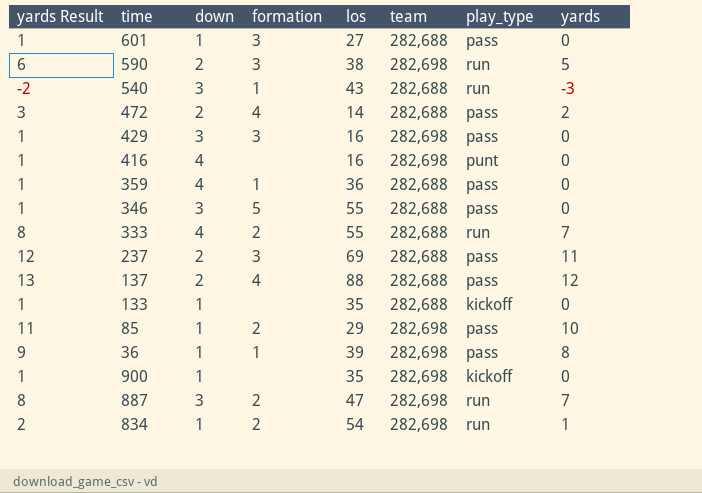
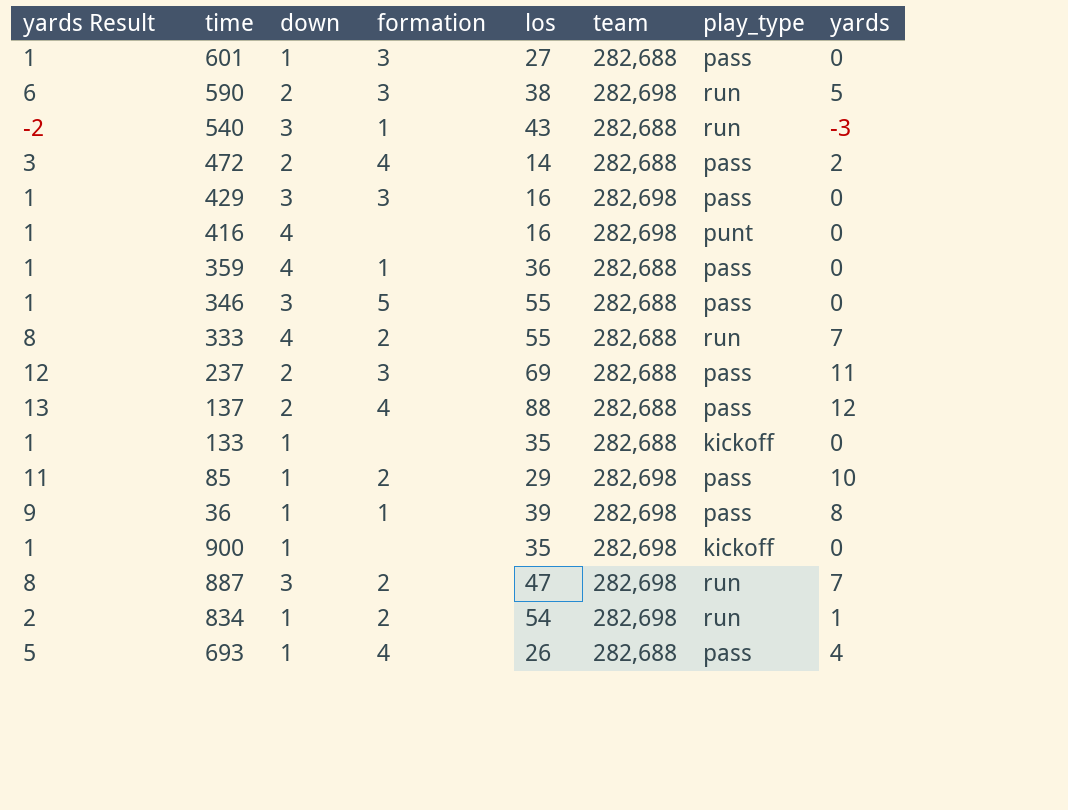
row 693: none -> 5 | 1 | 4 | 26 | 282,688 | pass | 4

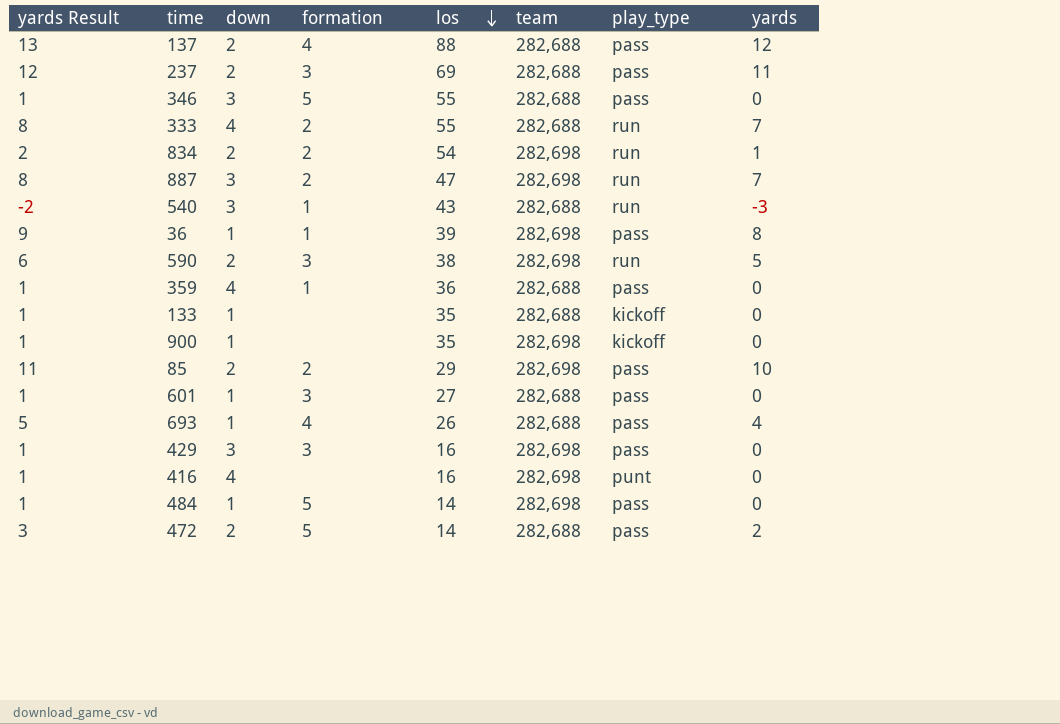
row order: none -> los descending
834 | down: 1 -> 2
85 | down: 1 -> 2
row 484: none -> 1 | 1 | 5 | 14 | 282,698 | pass | 0
472 | formation: 4 -> 5

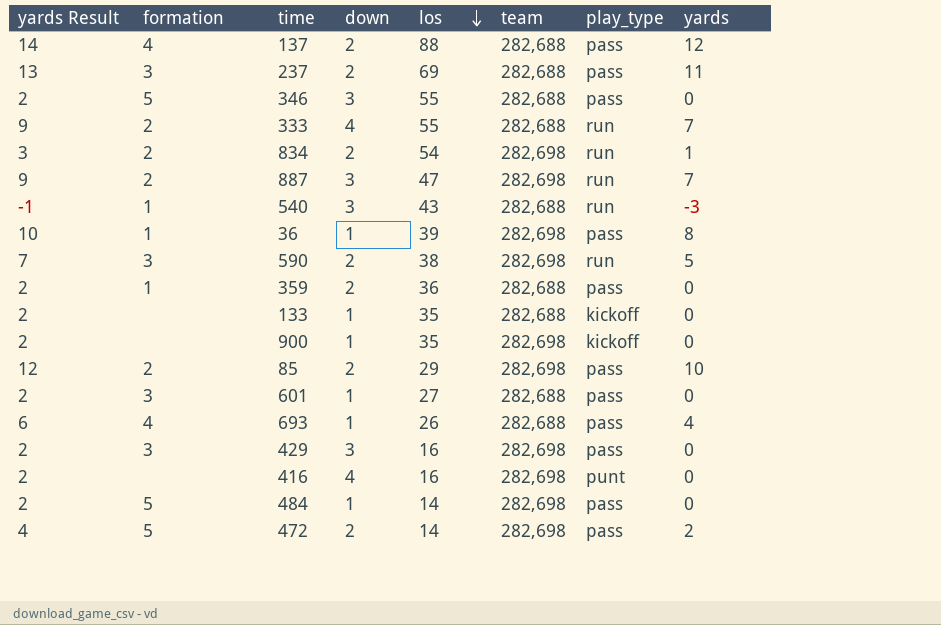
column yards Result | formula: [yards] + 1 -> [yards] + 2
column formation | position: 4 -> 2
359 | down: 4 -> 2
472 | team: 282,688 -> 282,698

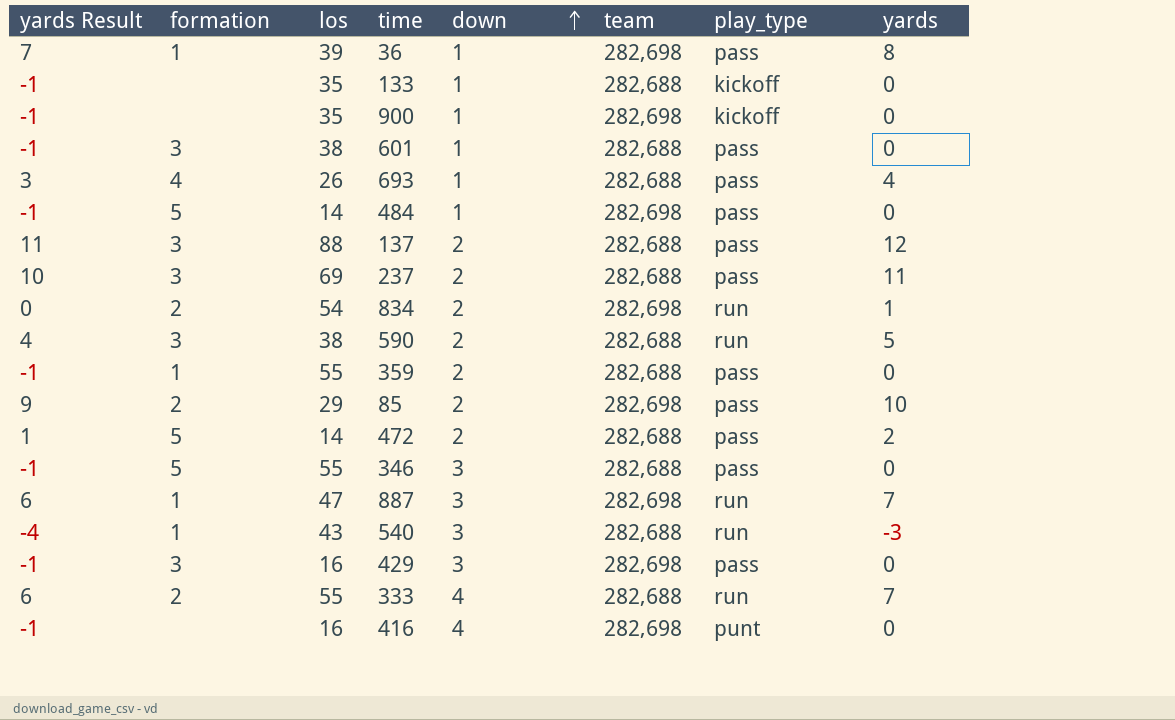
row order: los descending -> down ascending
column yards Result | formula: [yards] + 2 -> [yards] - 1
column los | position: 5 -> 3
601 | los: 27 -> 38
137 | formation: 4 -> 3
590 | team: 282,698 -> 282,688
359 | los: 36 -> 55
472 | team: 282,698 -> 282,688
887 | formation: 2 -> 1

